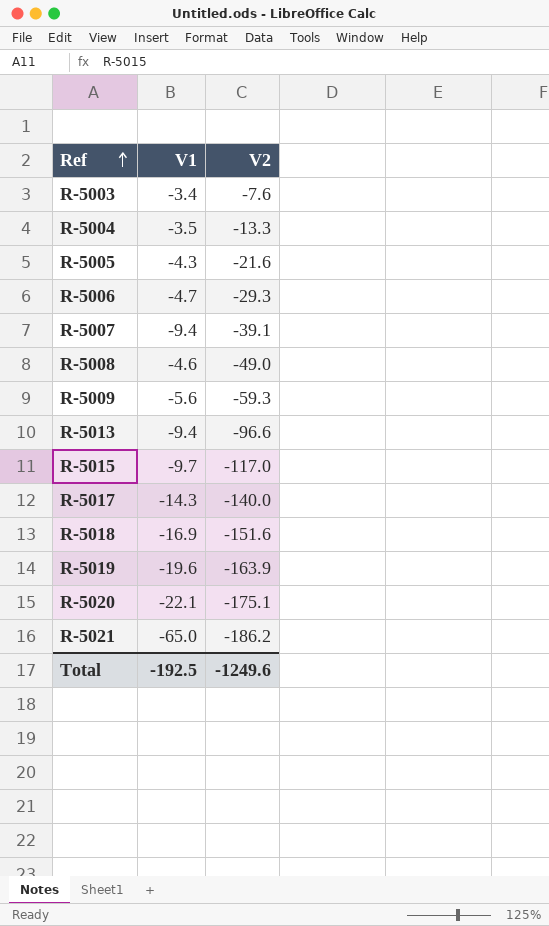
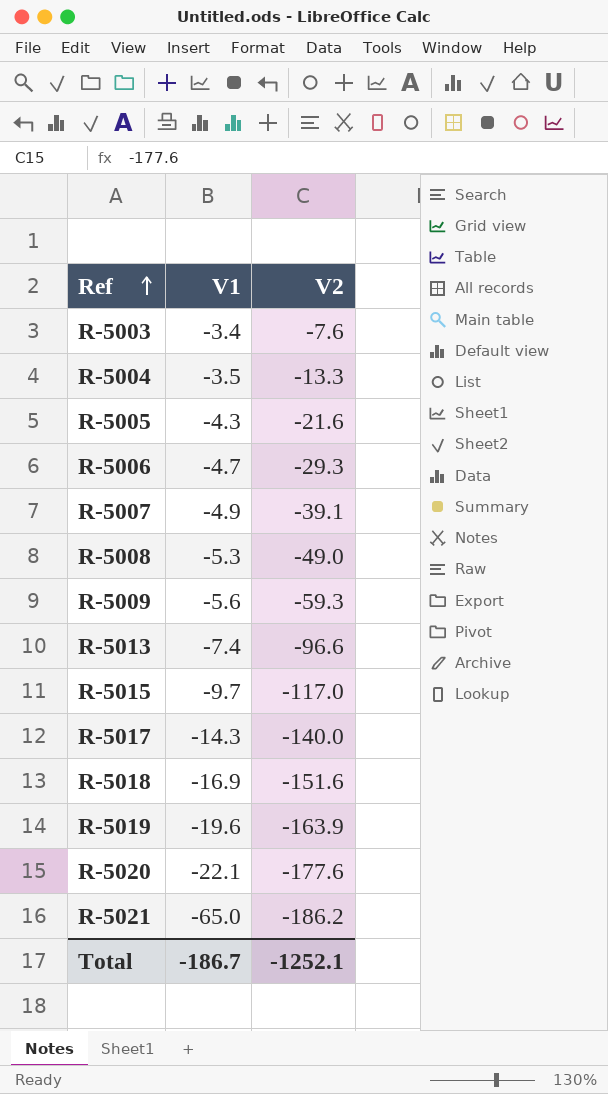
R-5007 | V1: -9.4 -> -4.9
R-5008 | V1: -4.6 -> -5.3
R-5013 | V1: -9.4 -> -7.4
R-5020 | V2: -175.1 -> -177.6
Total | V1: -192.5 -> -186.7
Total | V2: -1249.6 -> -1252.1

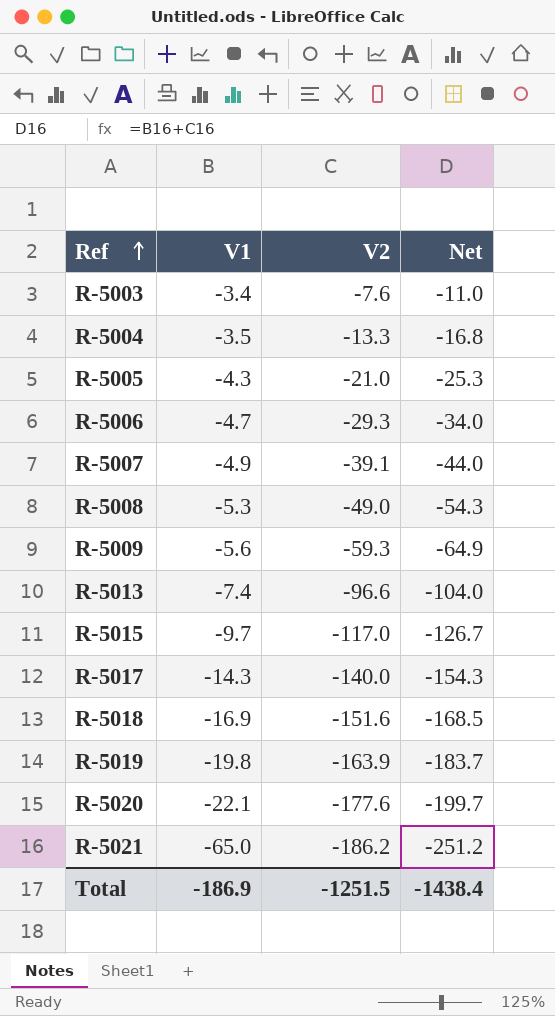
column Net | formula: none -> [V1] + [V2]
R-5005 | V2: -21.6 -> -21.0
R-5019 | V1: -19.6 -> -19.8
Total | V1: -186.7 -> -186.9
Total | V2: -1252.1 -> -1251.5

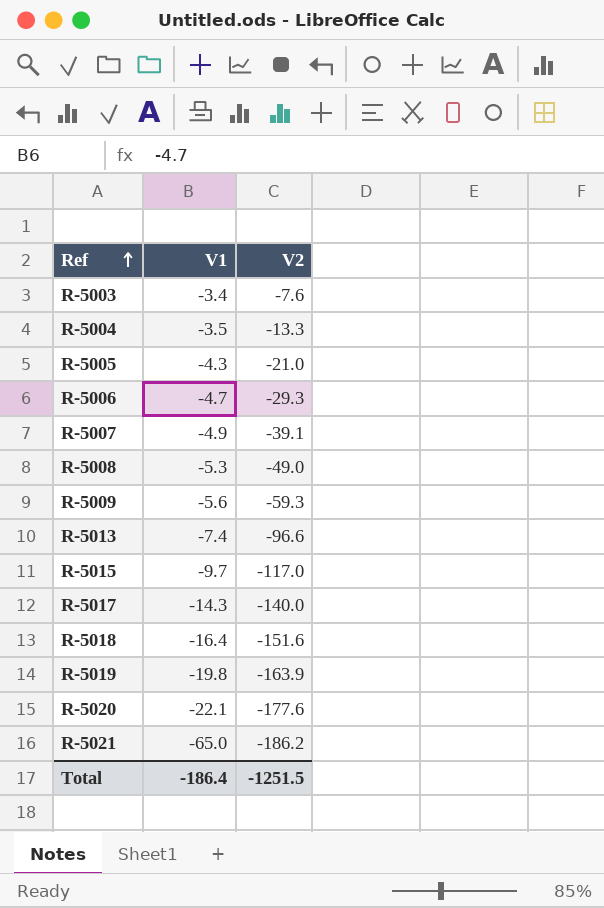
column Net | formula: [V1] + [V2] -> none
R-5018 | V1: -16.9 -> -16.4
Total | V1: -186.9 -> -186.4

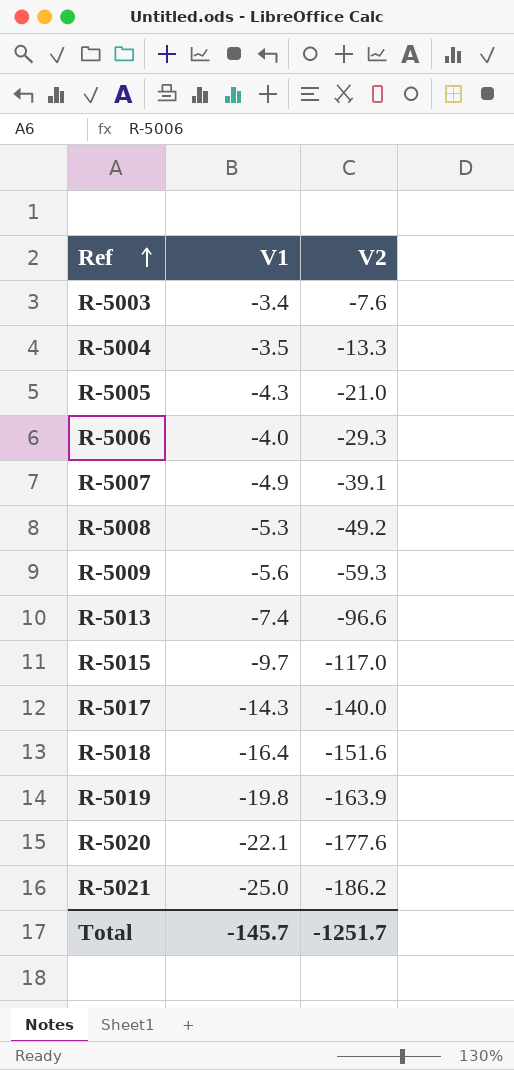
R-5006 | V1: -4.7 -> -4.0
R-5008 | V2: -49.0 -> -49.2
R-5021 | V1: -65.0 -> -25.0
Total | V1: -186.4 -> -145.7
Total | V2: -1251.5 -> -1251.7

